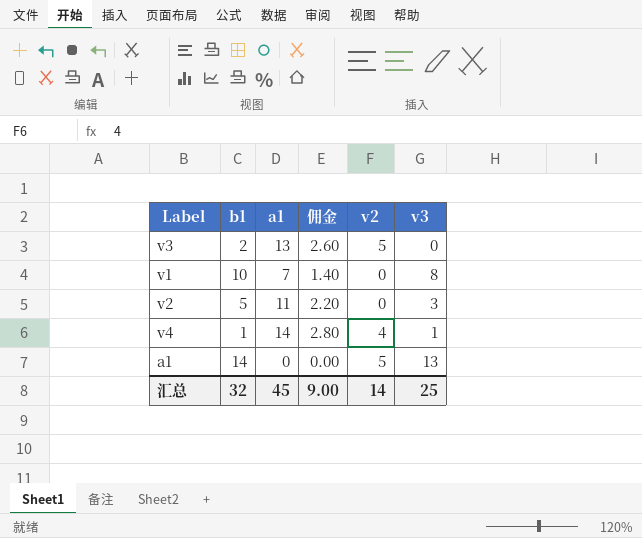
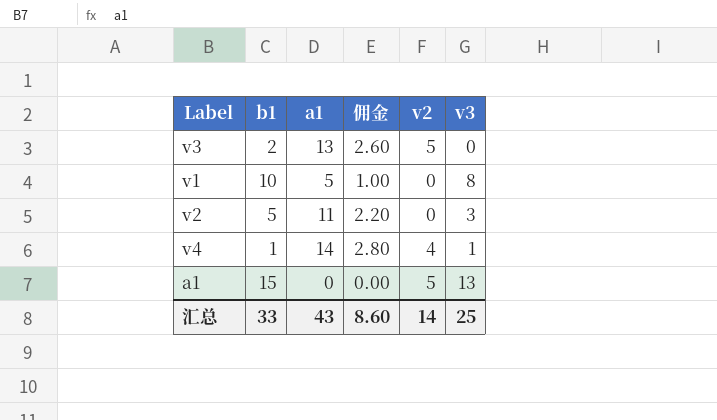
v1 | a1: 7 -> 5
v1 | 佣金: 1.40 -> 1.00
a1 | b1: 14 -> 15
汇总 | b1: 32 -> 33
汇总 | a1: 45 -> 43
汇总 | 佣金: 9.00 -> 8.60

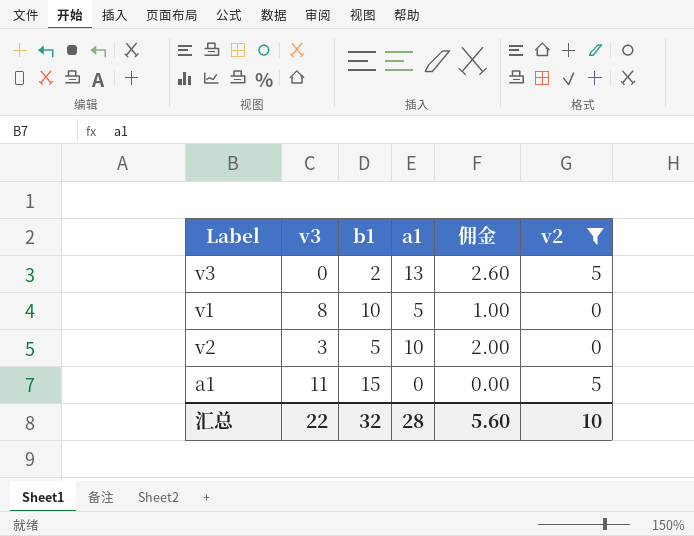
filter: none -> v2 != 4
column v3 | position: 6 -> 2
v2 | a1: 11 -> 10
v2 | 佣金: 2.20 -> 2.00
a1 | v3: 13 -> 11
汇总 | v3: 25 -> 22
汇总 | b1: 33 -> 32
汇总 | a1: 43 -> 28
汇总 | 佣金: 8.60 -> 5.60
汇总 | v2: 14 -> 10

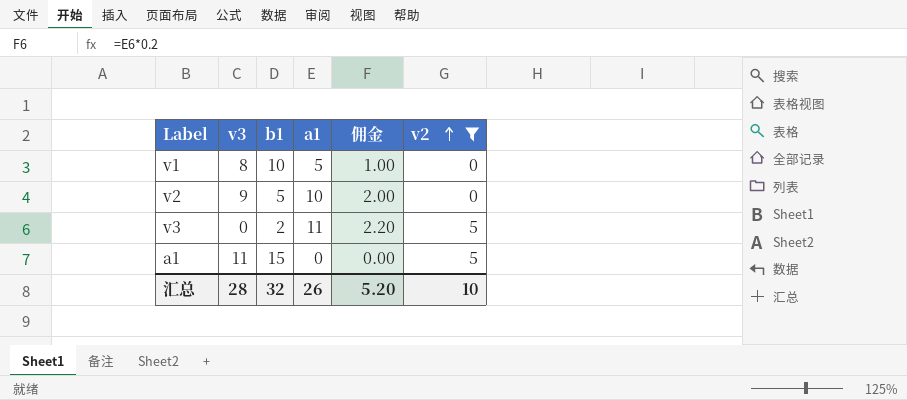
row order: none -> v2 ascending
v2 | v3: 3 -> 9
v3 | a1: 13 -> 11
v3 | 佣金: 2.60 -> 2.20
汇总 | v3: 22 -> 28
汇总 | a1: 28 -> 26
汇总 | 佣金: 5.60 -> 5.20

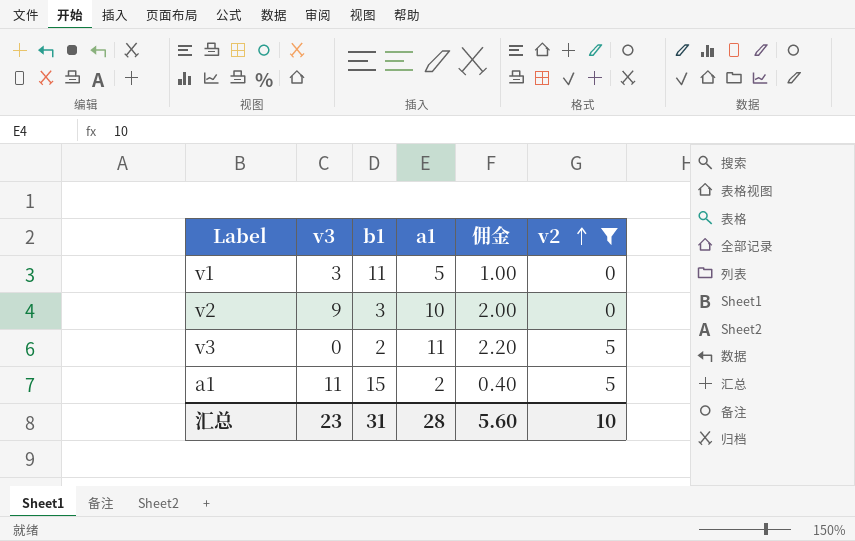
v1 | v3: 8 -> 3
v1 | b1: 10 -> 11
v2 | b1: 5 -> 3
a1 | a1: 0 -> 2
a1 | 佣金: 0.00 -> 0.40
汇总 | v3: 28 -> 23
汇总 | b1: 32 -> 31
汇总 | a1: 26 -> 28
汇总 | 佣金: 5.20 -> 5.60

